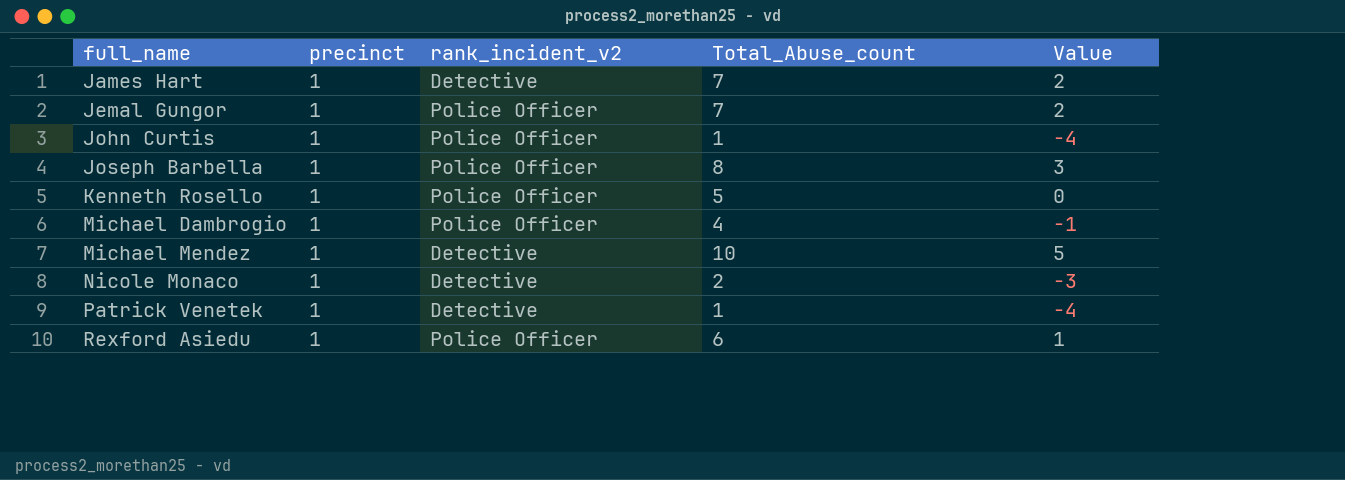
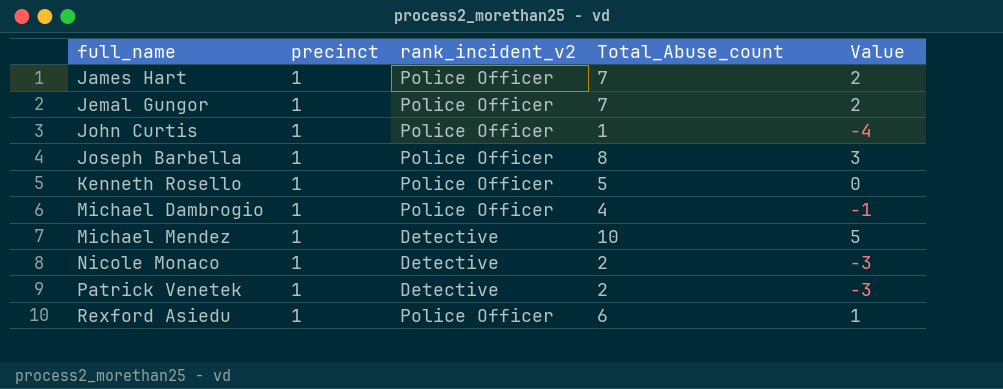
James Hart | rank_incident_v2: Detective -> Police Officer
Patrick Venetek | Total_Abuse_count: 1 -> 2
Patrick Venetek | Value: -4 -> -3

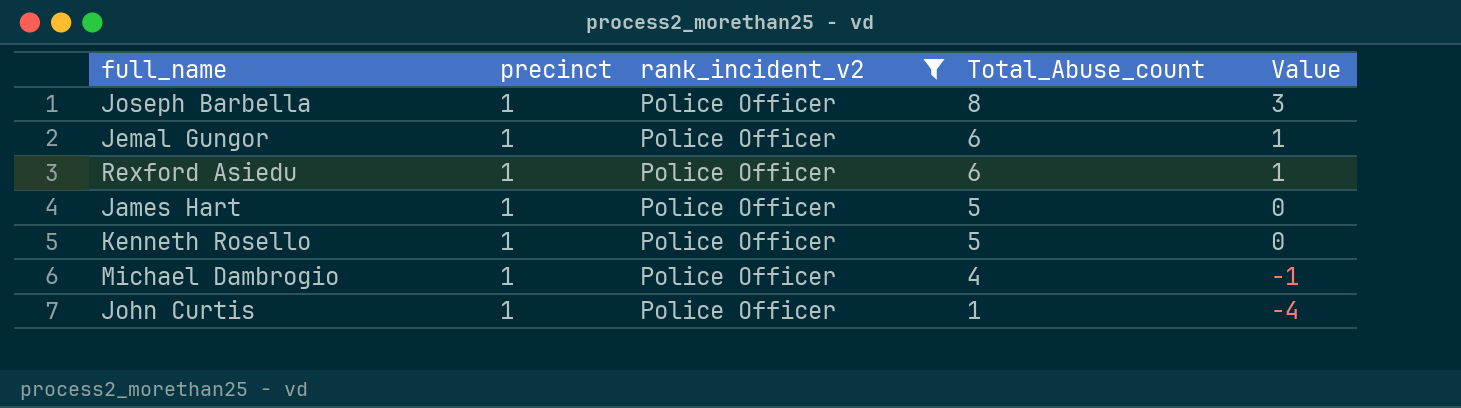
filter: none -> rank_incident_v2 = Police Officer
row order: full_name ascending -> Total_Abuse_count descending
Jemal Gungor | Total_Abuse_count: 7 -> 6
Jemal Gungor | Value: 2 -> 1
James Hart | Total_Abuse_count: 7 -> 5
James Hart | Value: 2 -> 0

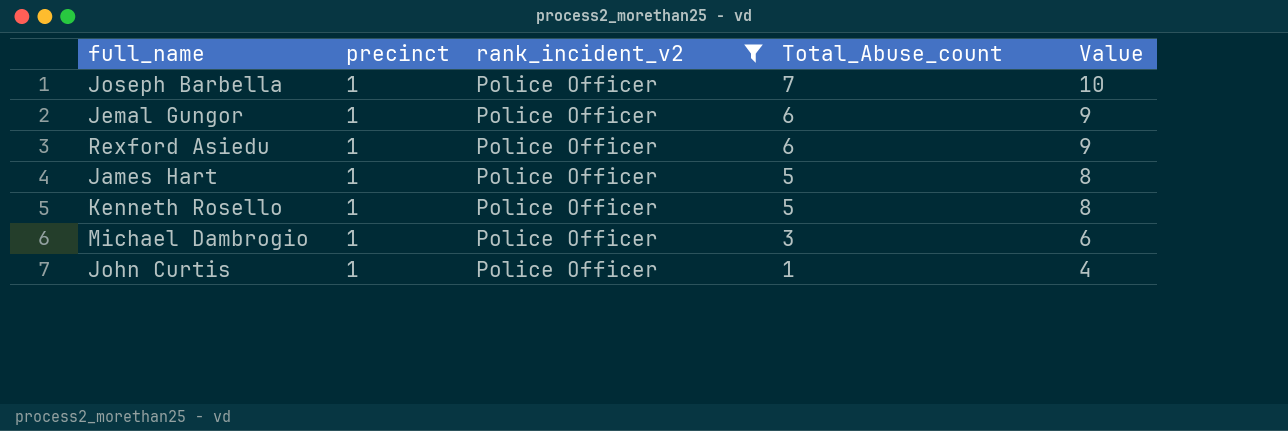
column Value | formula: [Total_Abuse_count] - 5 -> [Total_Abuse_count] + 3
Joseph Barbella | Total_Abuse_count: 8 -> 7
Michael Dambrogio | Total_Abuse_count: 4 -> 3

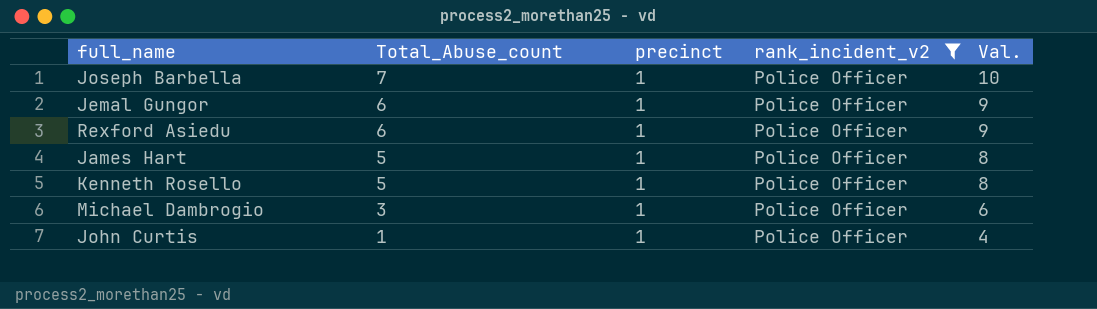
column Total_Abuse_count | position: 4 -> 2
column name: Value -> Val.

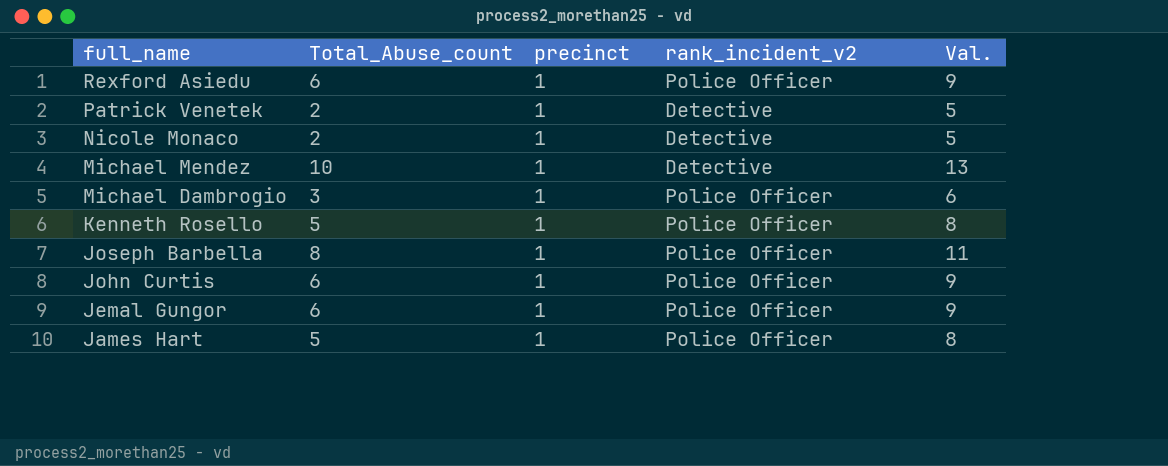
filter: rank_incident_v2 = Police Officer -> none
row order: Total_Abuse_count descending -> full_name descending
Joseph Barbella | Total_Abuse_count: 7 -> 8
Joseph Barbella | Val.: 10 -> 11
John Curtis | Total_Abuse_count: 1 -> 6
John Curtis | Val.: 4 -> 9

